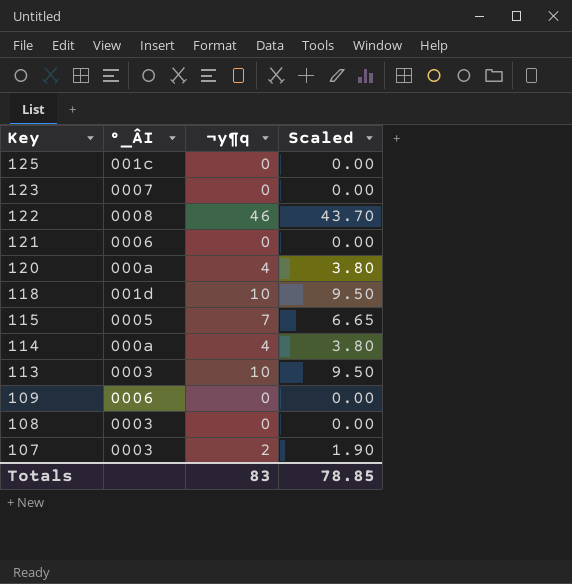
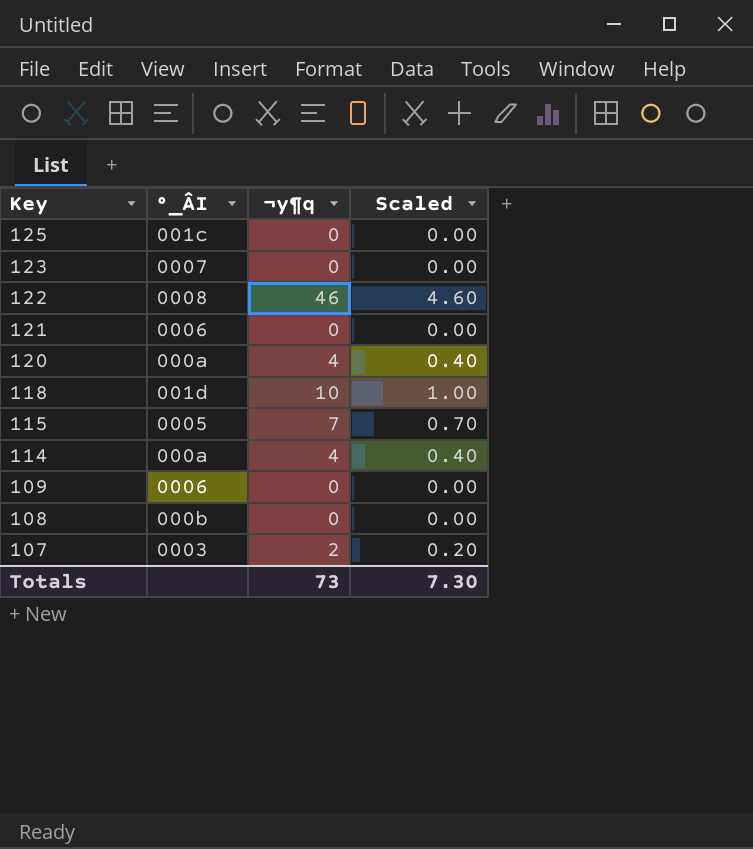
column Scaled | formula: [¬y¶q] * 0.95 -> [¬y¶q] * 0.1
row 113: 0003 | 10 | 9.50 -> none
108 | °_ÂI: 0003 -> 000b
Totals | ¬y¶q: 83 -> 73
Totals | Scaled: 78.85 -> 7.30

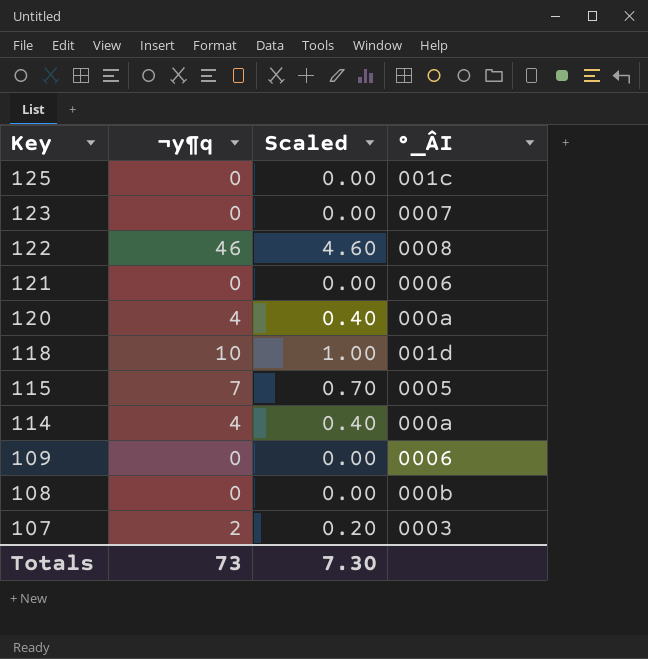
column °_ÂI | position: 2 -> 4

